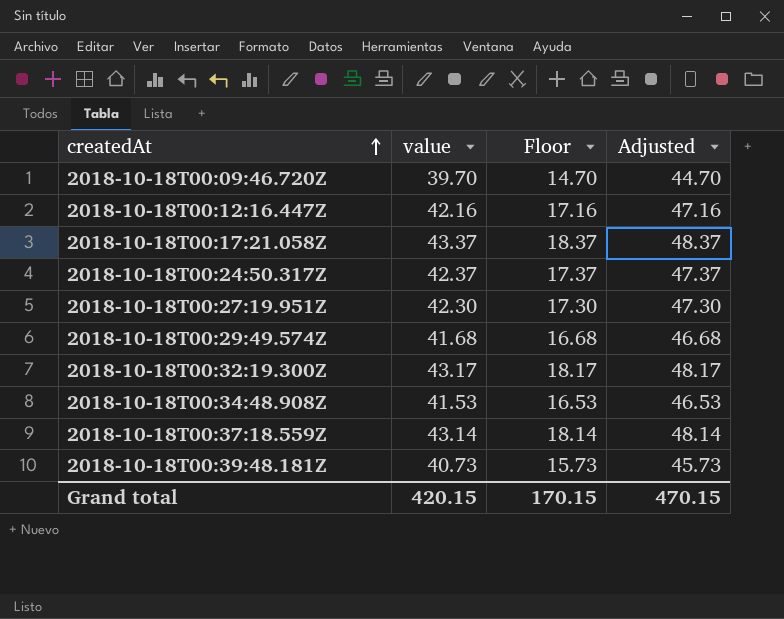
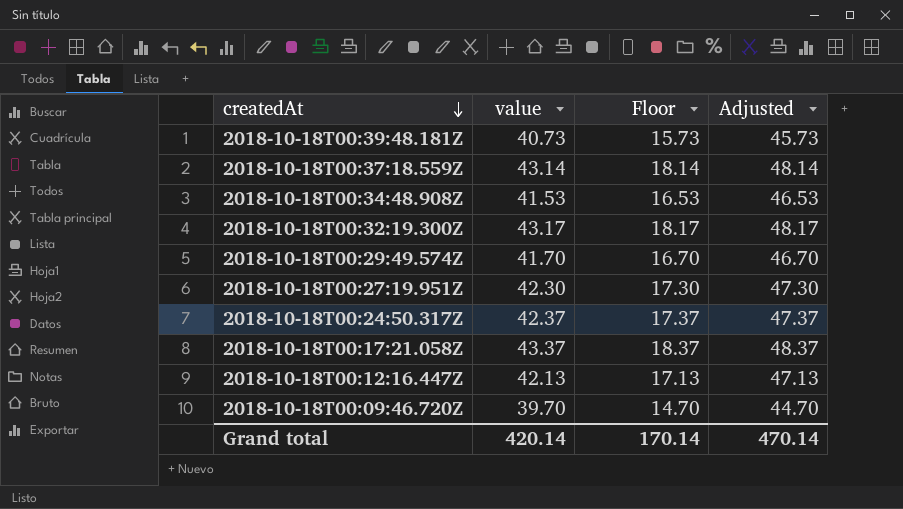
row order: createdAt ascending -> createdAt descending
2018-10-18T00:29:49.574Z | value: 41.68 -> 41.70
2018-10-18T00:29:49.574Z | Floor: 16.68 -> 16.70
2018-10-18T00:29:49.574Z | Adjusted: 46.68 -> 46.70
2018-10-18T00:12:16.447Z | value: 42.16 -> 42.13
2018-10-18T00:12:16.447Z | Floor: 17.16 -> 17.13
2018-10-18T00:12:16.447Z | Adjusted: 47.16 -> 47.13
Grand total | value: 420.15 -> 420.14
Grand total | Floor: 170.15 -> 170.14
Grand total | Adjusted: 470.15 -> 470.14

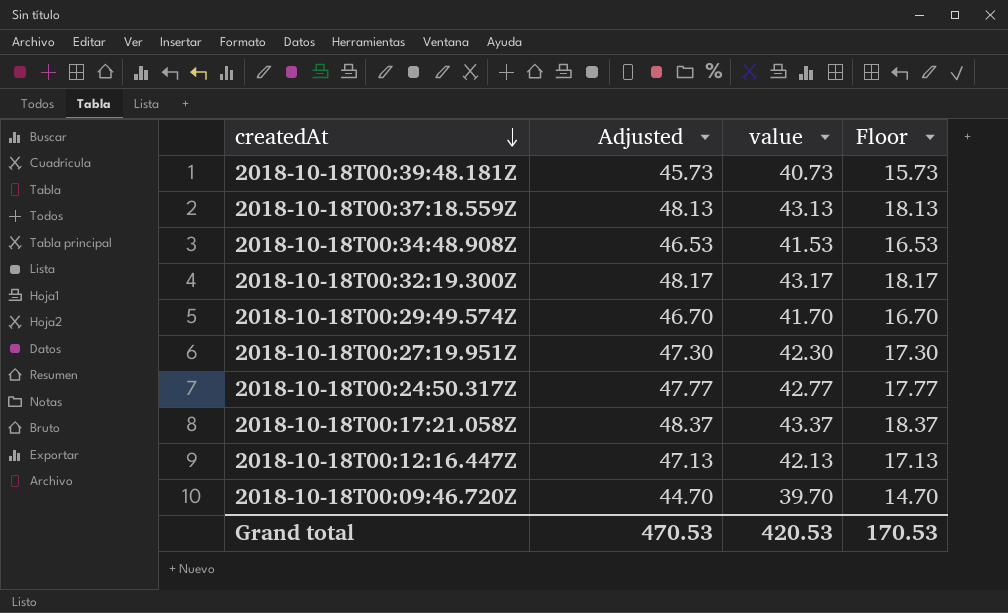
column Adjusted | position: 4 -> 2
2018-10-18T00:37:18.559Z | Adjusted: 48.14 -> 48.13
2018-10-18T00:37:18.559Z | value: 43.14 -> 43.13
2018-10-18T00:37:18.559Z | Floor: 18.14 -> 18.13
2018-10-18T00:24:50.317Z | Adjusted: 47.37 -> 47.77
2018-10-18T00:24:50.317Z | value: 42.37 -> 42.77
2018-10-18T00:24:50.317Z | Floor: 17.37 -> 17.77
Grand total | Adjusted: 470.14 -> 470.53
Grand total | value: 420.14 -> 420.53
Grand total | Floor: 170.14 -> 170.53

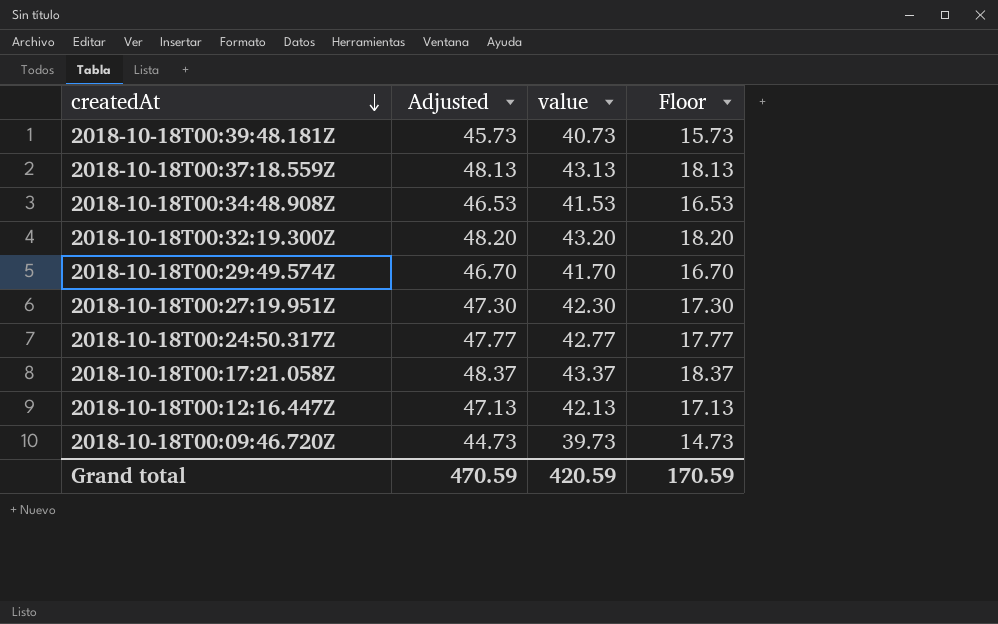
2018-10-18T00:32:19.300Z | Adjusted: 48.17 -> 48.20
2018-10-18T00:32:19.300Z | value: 43.17 -> 43.20
2018-10-18T00:32:19.300Z | Floor: 18.17 -> 18.20
2018-10-18T00:09:46.720Z | Adjusted: 44.70 -> 44.73
2018-10-18T00:09:46.720Z | value: 39.70 -> 39.73
2018-10-18T00:09:46.720Z | Floor: 14.70 -> 14.73
Grand total | Adjusted: 470.53 -> 470.59
Grand total | value: 420.53 -> 420.59
Grand total | Floor: 170.53 -> 170.59

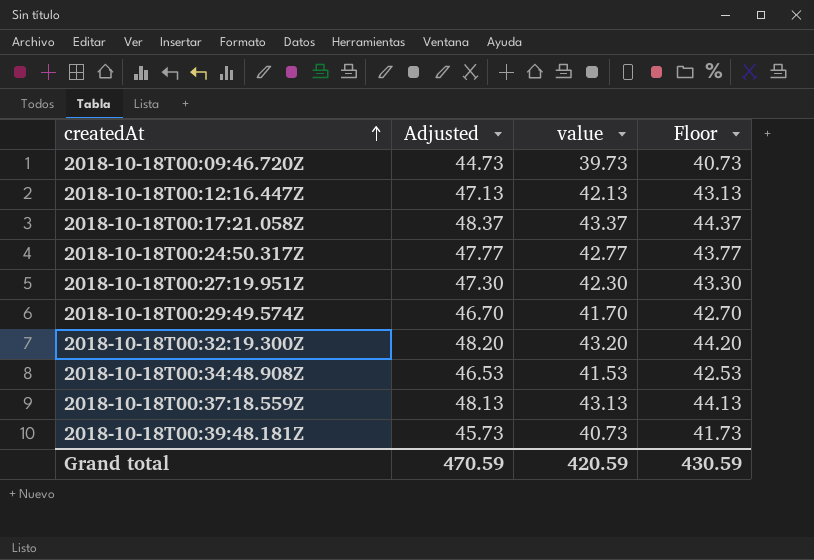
row order: createdAt descending -> createdAt ascending
column Floor | formula: [value] - 25 -> [value] + 1
Grand total | Floor: 170.59 -> 430.59

